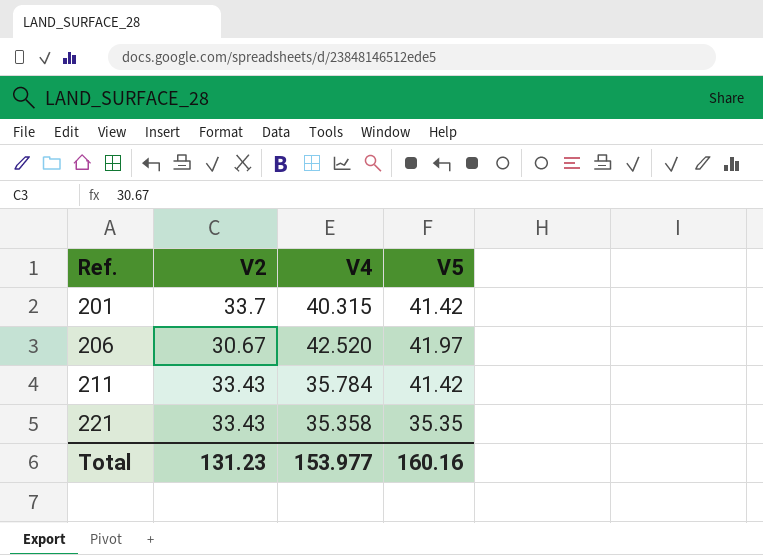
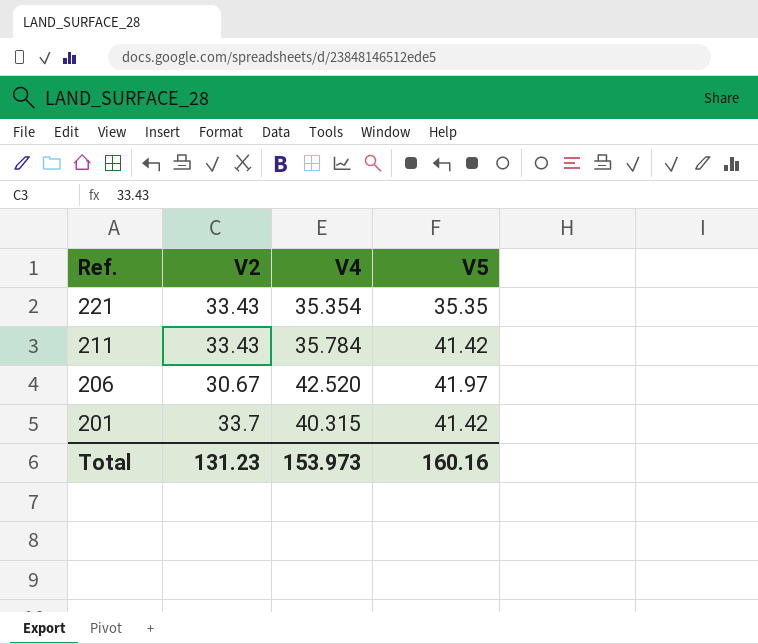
row order: Ref. ascending -> Ref. descending
221 | V4: 35.358 -> 35.354
Total | V4: 153.977 -> 153.973

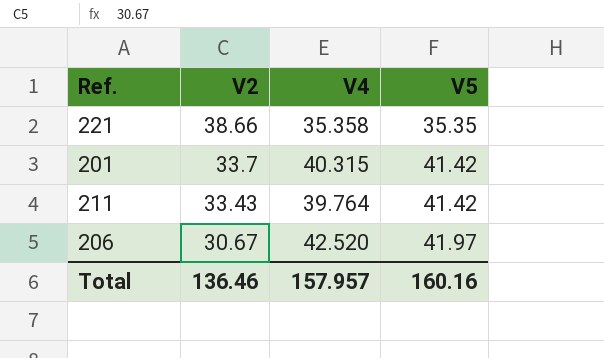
row order: Ref. descending -> V2 descending
221 | V2: 33.43 -> 38.66
221 | V4: 35.354 -> 35.358
211 | V4: 35.784 -> 39.764
Total | V2: 131.23 -> 136.46
Total | V4: 153.973 -> 157.957

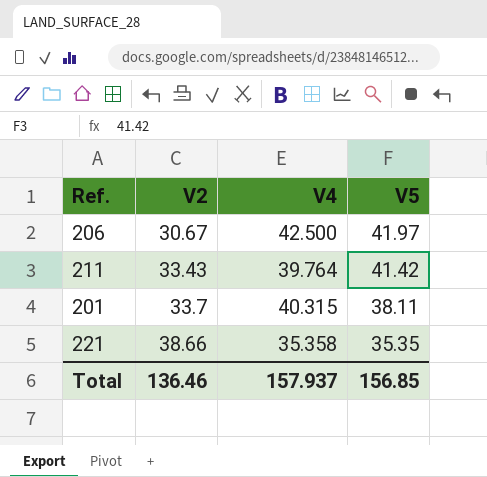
row order: V2 descending -> V2 ascending
206 | V4: 42.520 -> 42.500
201 | V5: 41.42 -> 38.11
Total | V4: 157.957 -> 157.937
Total | V5: 160.16 -> 156.85

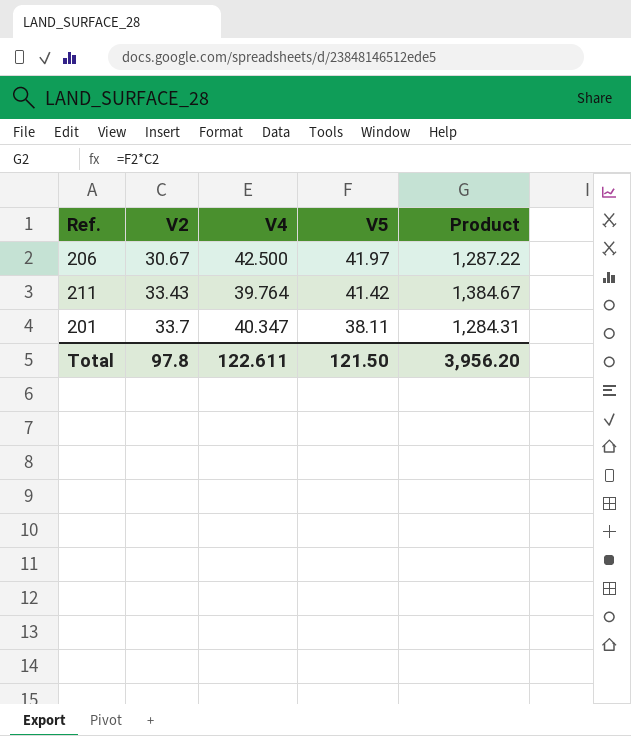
column Product | formula: none -> [V2] * [V5]
row 221: 38.66 | 35.358 | 35.35 -> none
201 | V4: 40.315 -> 40.347
Total | V2: 136.46 -> 97.8
Total | V4: 157.937 -> 122.611
Total | V5: 156.85 -> 121.50

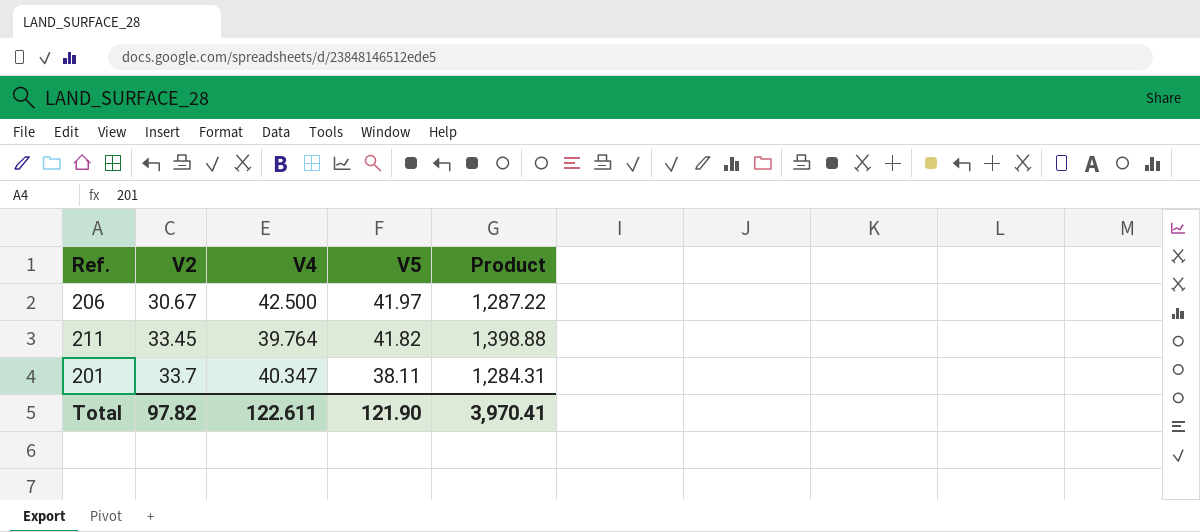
211 | V2: 33.43 -> 33.45
211 | V5: 41.42 -> 41.82
211 | Product: 1,384.67 -> 1,398.88
Total | V2: 97.8 -> 97.82
Total | V5: 121.50 -> 121.90
Total | Product: 3,956.20 -> 3,970.41

